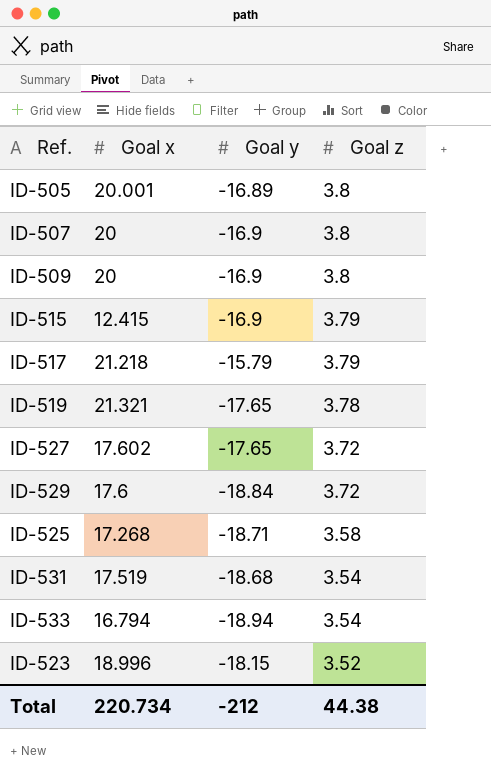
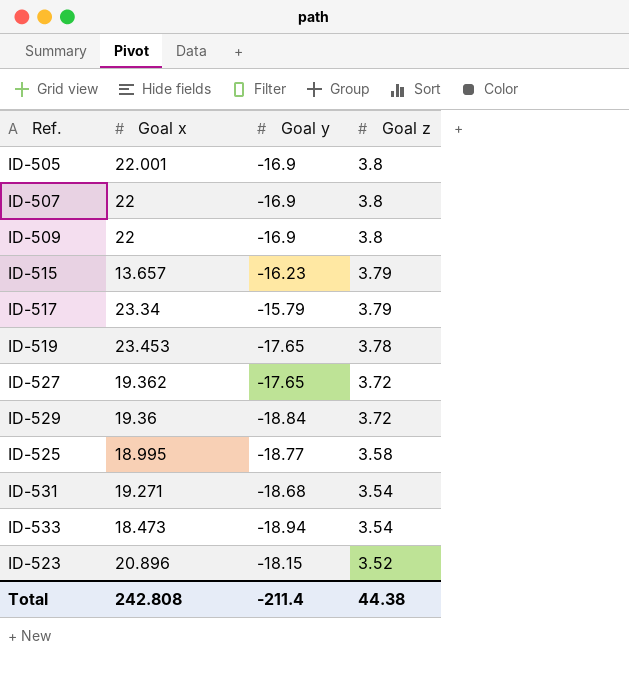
ID-505 | Goal x: 20.001 -> 22.001
ID-505 | Goal y: -16.89 -> -16.9
ID-507 | Goal x: 20 -> 22
ID-509 | Goal x: 20 -> 22
ID-515 | Goal x: 12.415 -> 13.657
ID-515 | Goal y: -16.9 -> -16.23
ID-517 | Goal x: 21.218 -> 23.34
ID-519 | Goal x: 21.321 -> 23.453
ID-527 | Goal x: 17.602 -> 19.362
ID-529 | Goal x: 17.6 -> 19.36
ID-525 | Goal x: 17.268 -> 18.995
ID-525 | Goal y: -18.71 -> -18.77
ID-531 | Goal x: 17.519 -> 19.271
ID-533 | Goal x: 16.794 -> 18.473
ID-523 | Goal x: 18.996 -> 20.896
Total | Goal x: 220.734 -> 242.808
Total | Goal y: -212 -> -211.4

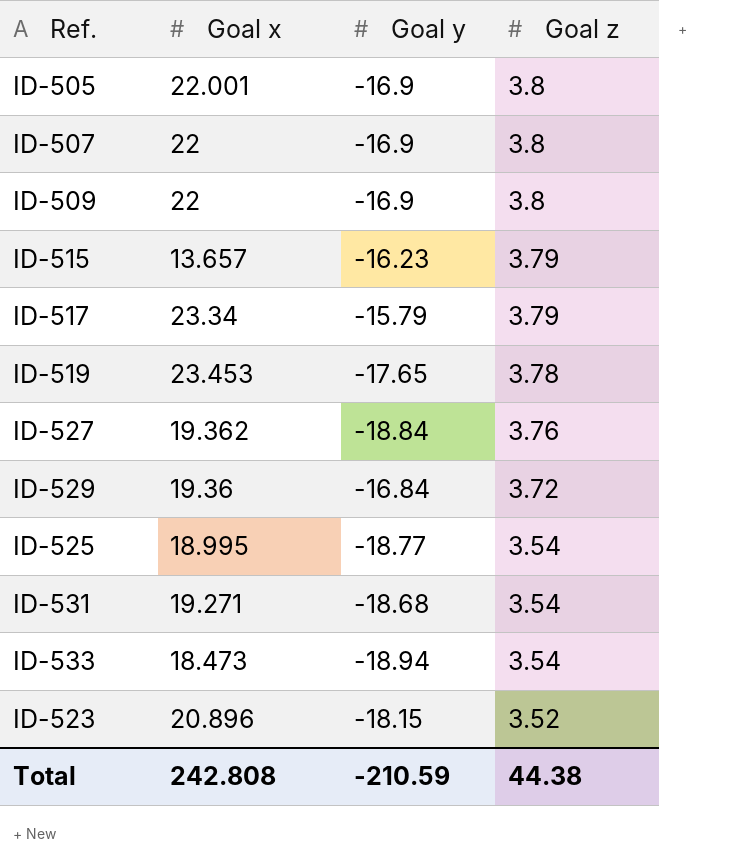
ID-527 | Goal y: -17.65 -> -18.84
ID-527 | Goal z: 3.72 -> 3.76
ID-529 | Goal y: -18.84 -> -16.84
ID-525 | Goal z: 3.58 -> 3.54
Total | Goal y: -211.4 -> -210.59

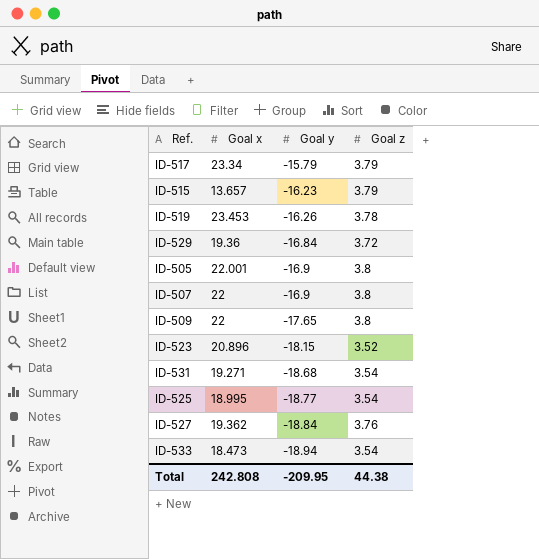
row order: Goal z descending -> Goal y descending
ID-519 | Goal y: -17.65 -> -16.26
ID-509 | Goal y: -16.9 -> -17.65
Total | Goal y: -210.59 -> -209.95

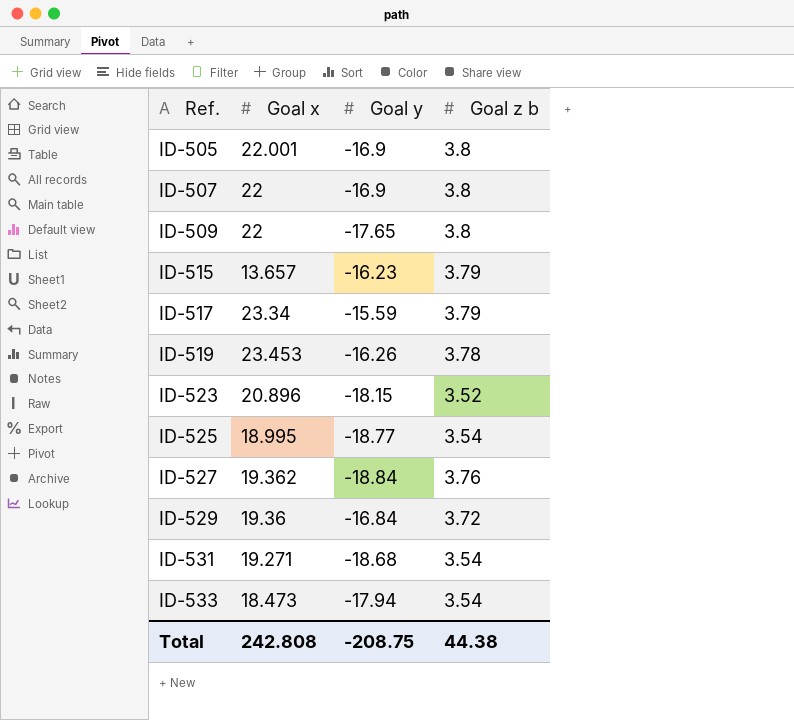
row order: Goal y descending -> Ref. ascending
column name: Goal z -> Goal z b
ID-517 | Goal y: -15.79 -> -15.59
ID-533 | Goal y: -18.94 -> -17.94
Total | Goal y: -209.95 -> -208.75

